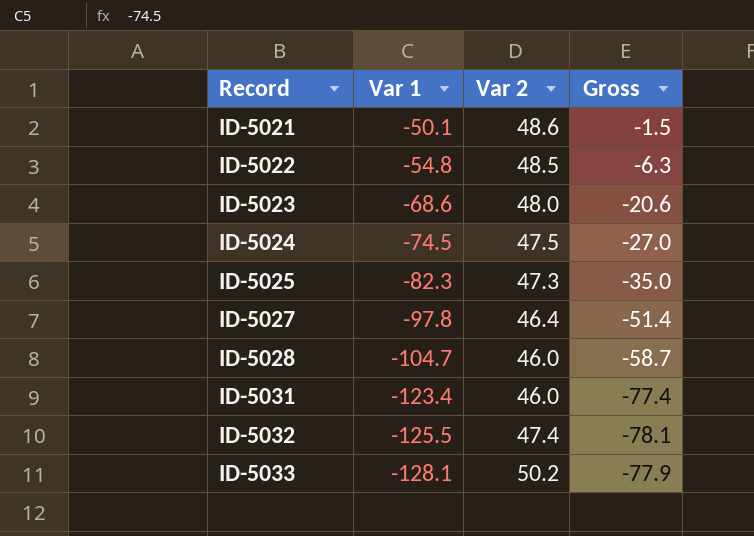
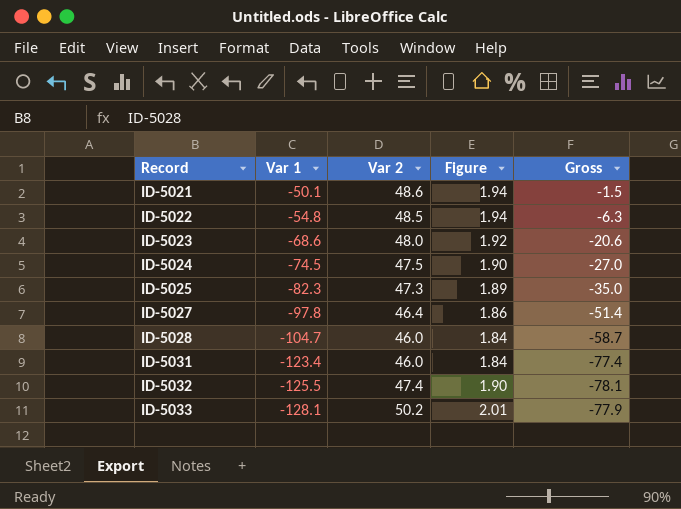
column Figure | formula: none -> [Var 2] * 0.04

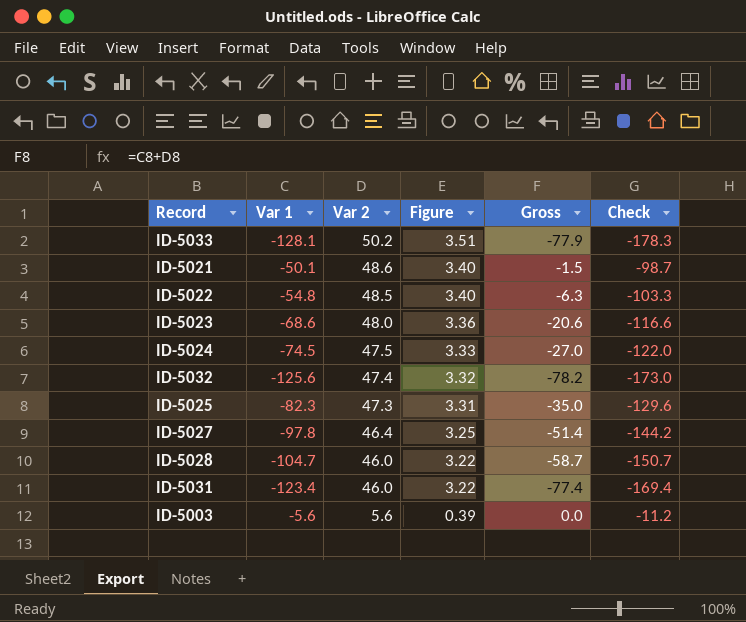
row order: Record ascending -> Var 2 descending
column Figure | formula: [Var 2] * 0.04 -> [Var 2] * 0.07
column Check | formula: none -> [Var 1] - [Var 2]
ID-5032 | Var 1: -125.5 -> -125.6
ID-5032 | Gross: -78.1 -> -78.2
row ID-5003: none -> -5.6 | 5.6 | 0.39 | 0.0 | -11.2

